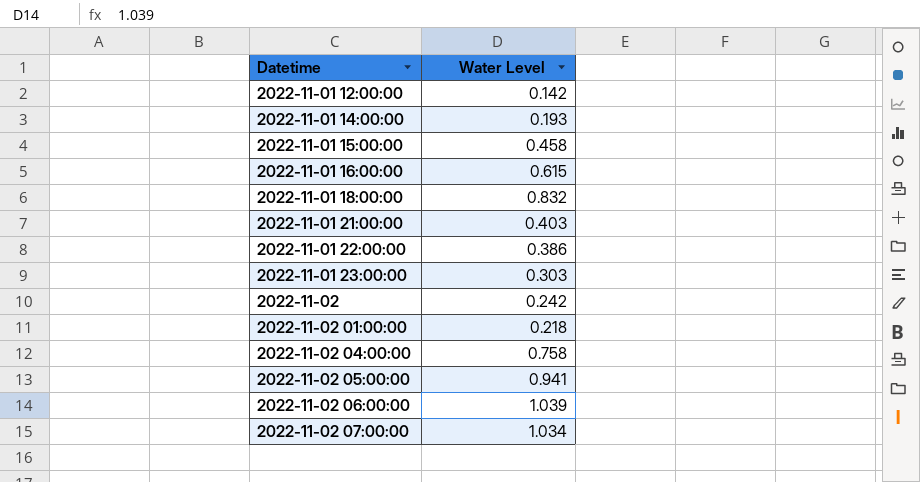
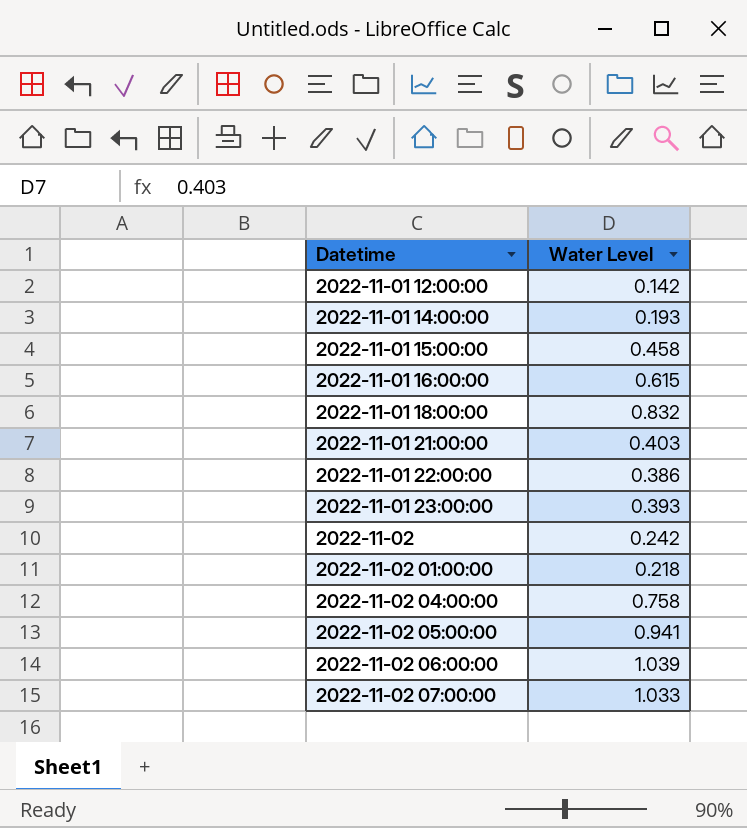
2022-11-01 23:00:00 | Water Level: 0.303 -> 0.393
2022-11-02 07:00:00 | Water Level: 1.034 -> 1.033

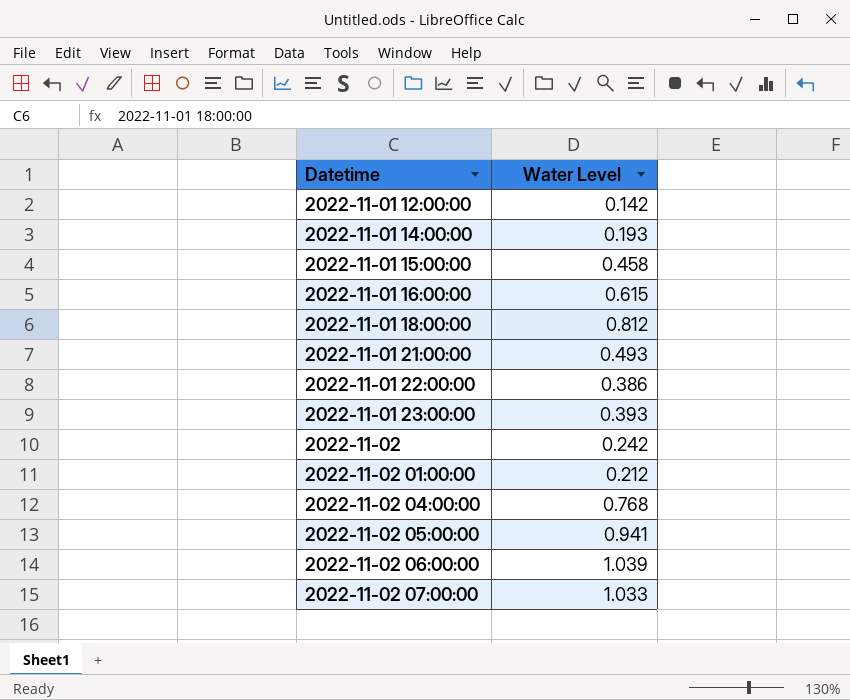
2022-11-01 18:00:00 | Water Level: 0.832 -> 0.812
2022-11-01 21:00:00 | Water Level: 0.403 -> 0.493
2022-11-02 01:00:00 | Water Level: 0.218 -> 0.212
2022-11-02 04:00:00 | Water Level: 0.758 -> 0.768

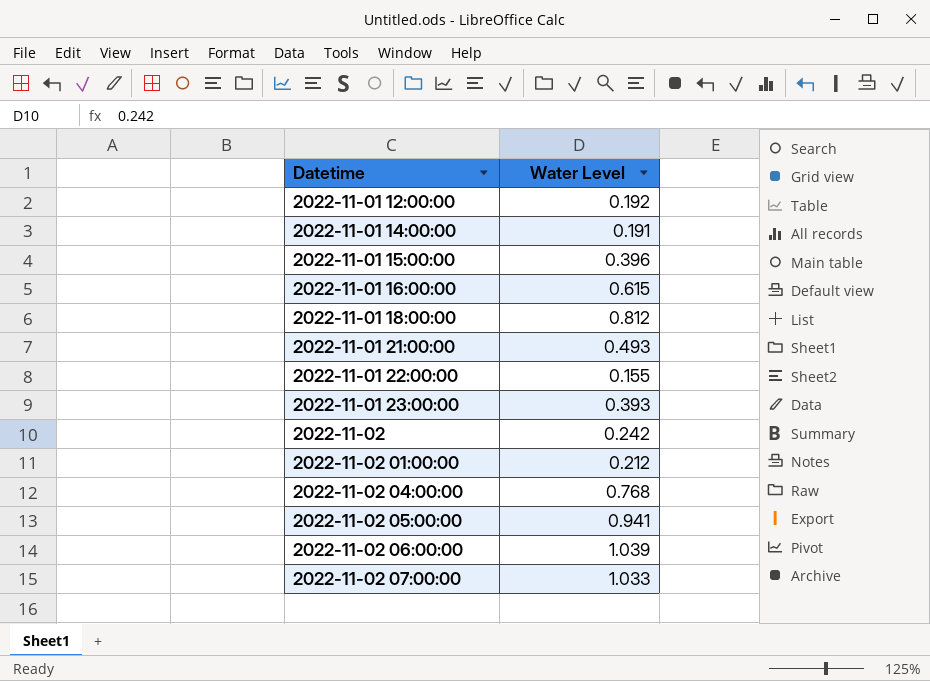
2022-11-01 12:00:00 | Water Level: 0.142 -> 0.192
2022-11-01 14:00:00 | Water Level: 0.193 -> 0.191
2022-11-01 15:00:00 | Water Level: 0.458 -> 0.396
2022-11-01 22:00:00 | Water Level: 0.386 -> 0.155

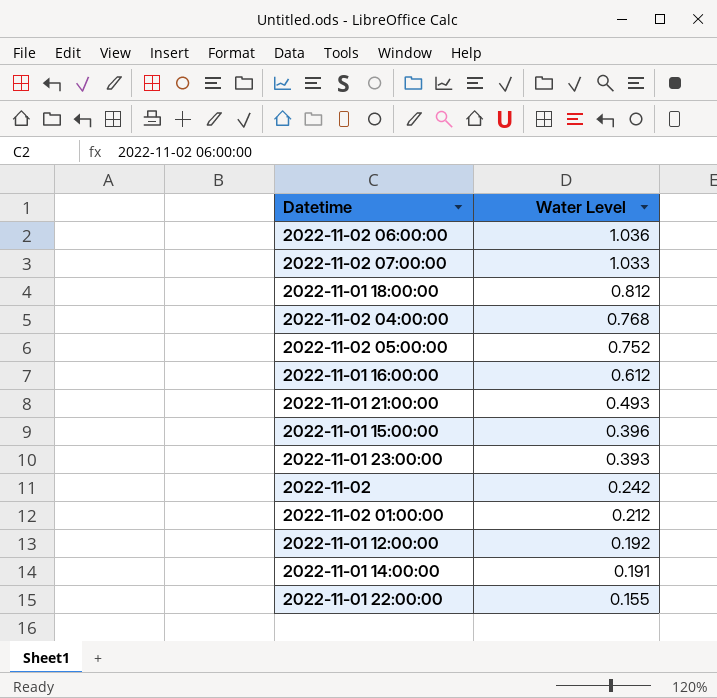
row order: Datetime ascending -> Water Level descending
2022-11-02 06:00:00 | Water Level: 1.039 -> 1.036
2022-11-02 05:00:00 | Water Level: 0.941 -> 0.752
2022-11-01 16:00:00 | Water Level: 0.615 -> 0.612

